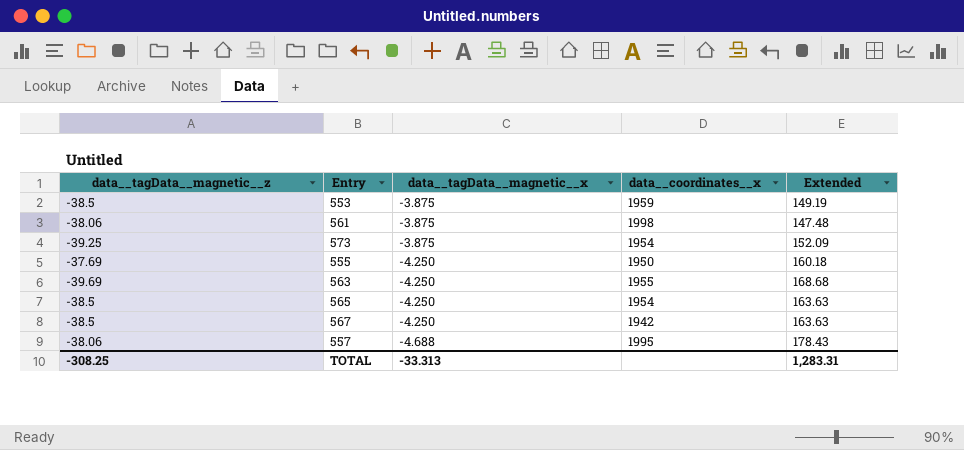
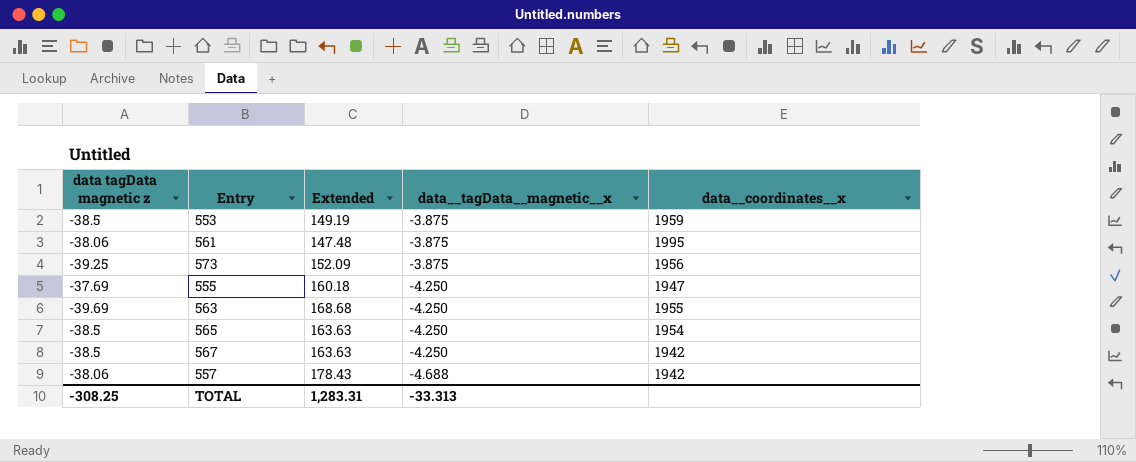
column name: data__tagData__magnetic__z -> data tagData magnetic z
column Extended | position: 5 -> 3
561 | data__coordinates__x: 1998 -> 1995
573 | data__coordinates__x: 1954 -> 1956
555 | data__coordinates__x: 1950 -> 1947
557 | data__coordinates__x: 1995 -> 1942

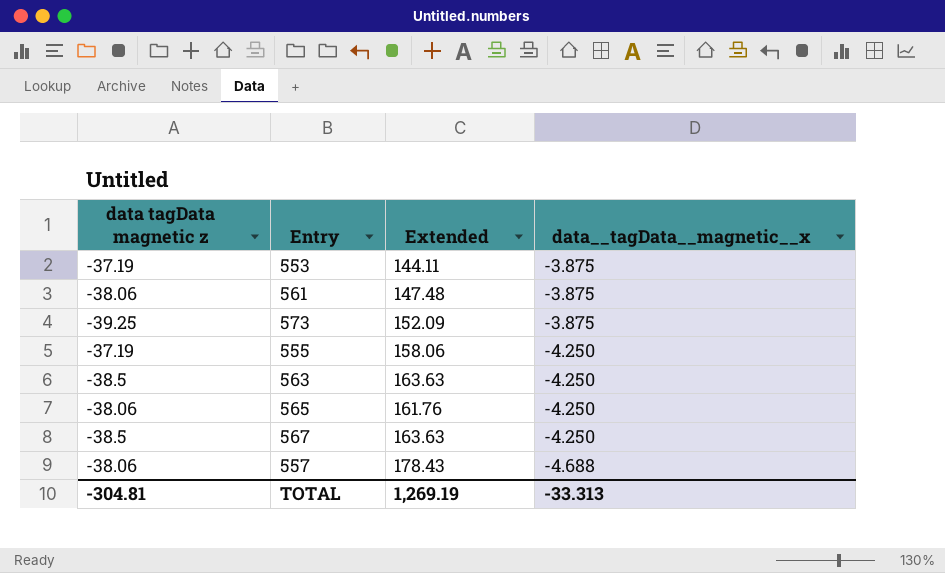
column data__coordinates__x | position: 5 -> none
553 | data tagData magnetic z: -38.5 -> -37.19
553 | Extended: 149.19 -> 144.11
555 | data tagData magnetic z: -37.69 -> -37.19
555 | Extended: 160.18 -> 158.06
563 | data tagData magnetic z: -39.69 -> -38.5
563 | Extended: 168.68 -> 163.63
565 | data tagData magnetic z: -38.5 -> -38.06
565 | Extended: 163.63 -> 161.76
TOTAL | data tagData magnetic z: -308.25 -> -304.81
TOTAL | Extended: 1,283.31 -> 1,269.19

